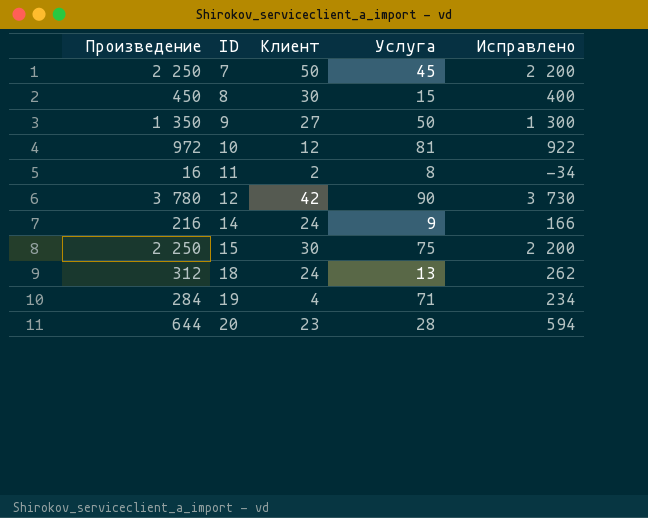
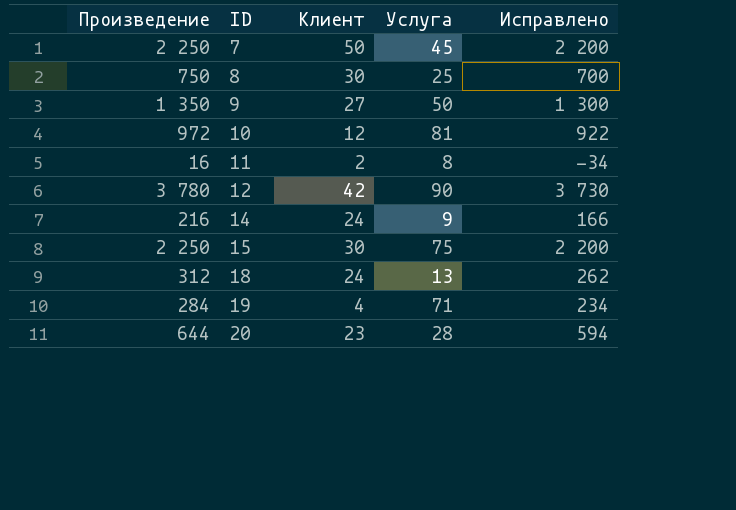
8 | Произведение: 450 -> 750
8 | Услуга: 15 -> 25
8 | Исправлено: 400 -> 700

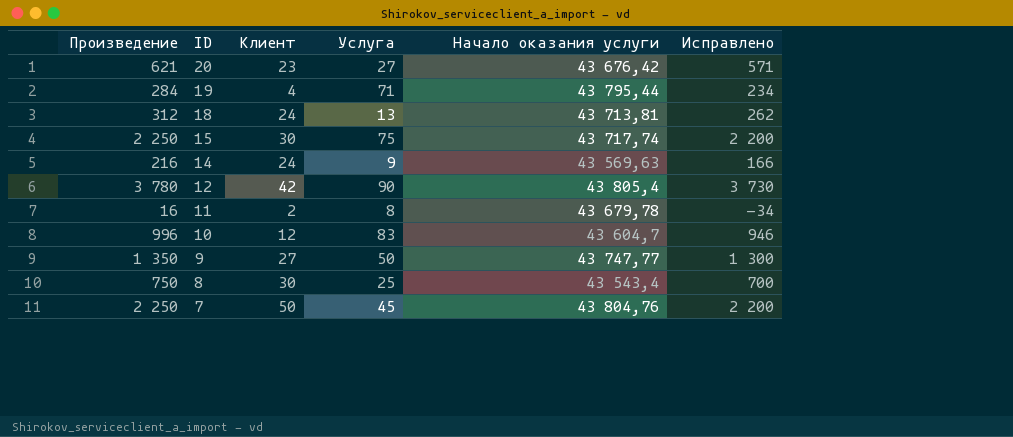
row order: ID ascending -> ID descending
column Начало оказания услуги | position: none -> 5
20 | Произведение: 644 -> 621
20 | Услуга: 28 -> 27
20 | Исправлено: 594 -> 571
10 | Произведение: 972 -> 996
10 | Услуга: 81 -> 83
10 | Исправлено: 922 -> 946

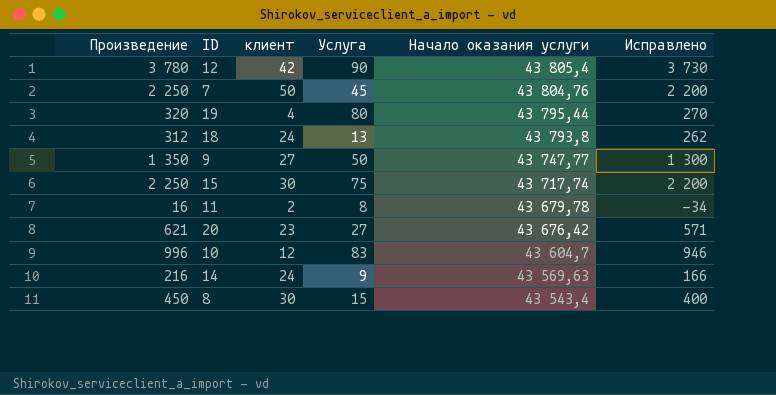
row order: ID descending -> Начало оказания услуги descending
column name: Клиент -> клиент
19 | Произведение: 284 -> 320
19 | Услуга: 71 -> 80
19 | Исправлено: 234 -> 270
18 | Начало оказания услуги: 43 713,81 -> 43 793,8
8 | Произведение: 750 -> 450
8 | Услуга: 25 -> 15
8 | Исправлено: 700 -> 400

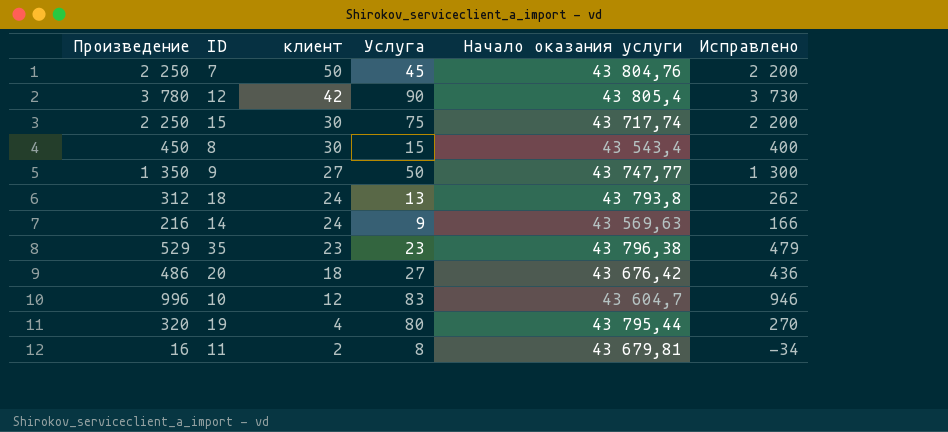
row order: Начало оказания услуги descending -> клиент descending
row 35: none -> 529 | 23 | 23 | 43 796,38 | 479
20 | Произведение: 621 -> 486
20 | клиент: 23 -> 18
20 | Исправлено: 571 -> 436
11 | Начало оказания услуги: 43 679,78 -> 43 679,81

